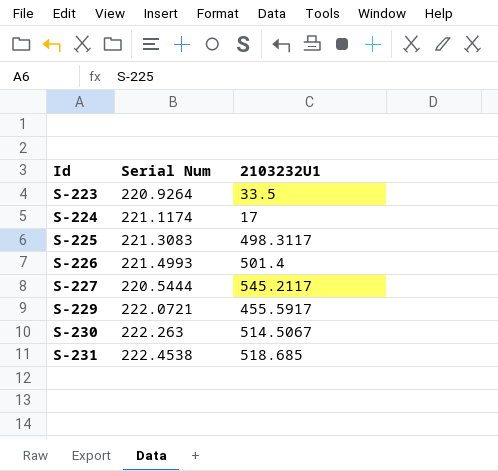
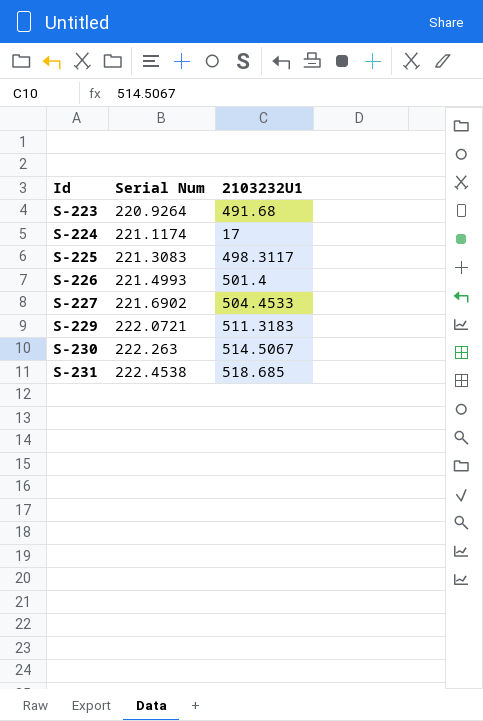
S-223 | 2103232U1: 33.5 -> 491.68
S-227 | Serial Num: 220.5444 -> 221.6902
S-227 | 2103232U1: 545.2117 -> 504.4533
S-229 | 2103232U1: 455.5917 -> 511.3183

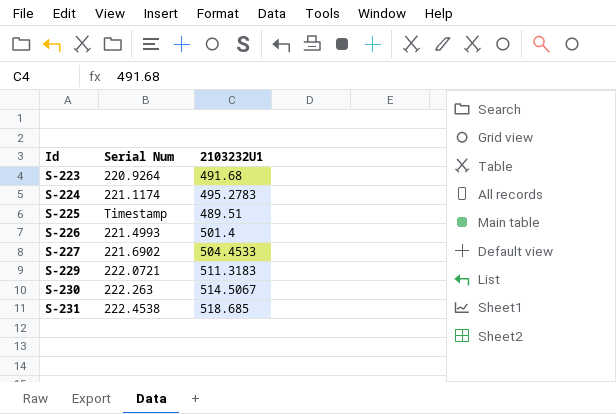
S-224 | 2103232U1: 17 -> 495.2783
S-225 | Serial Num: 221.3083 -> Timestamp
S-225 | 2103232U1: 498.3117 -> 489.51

